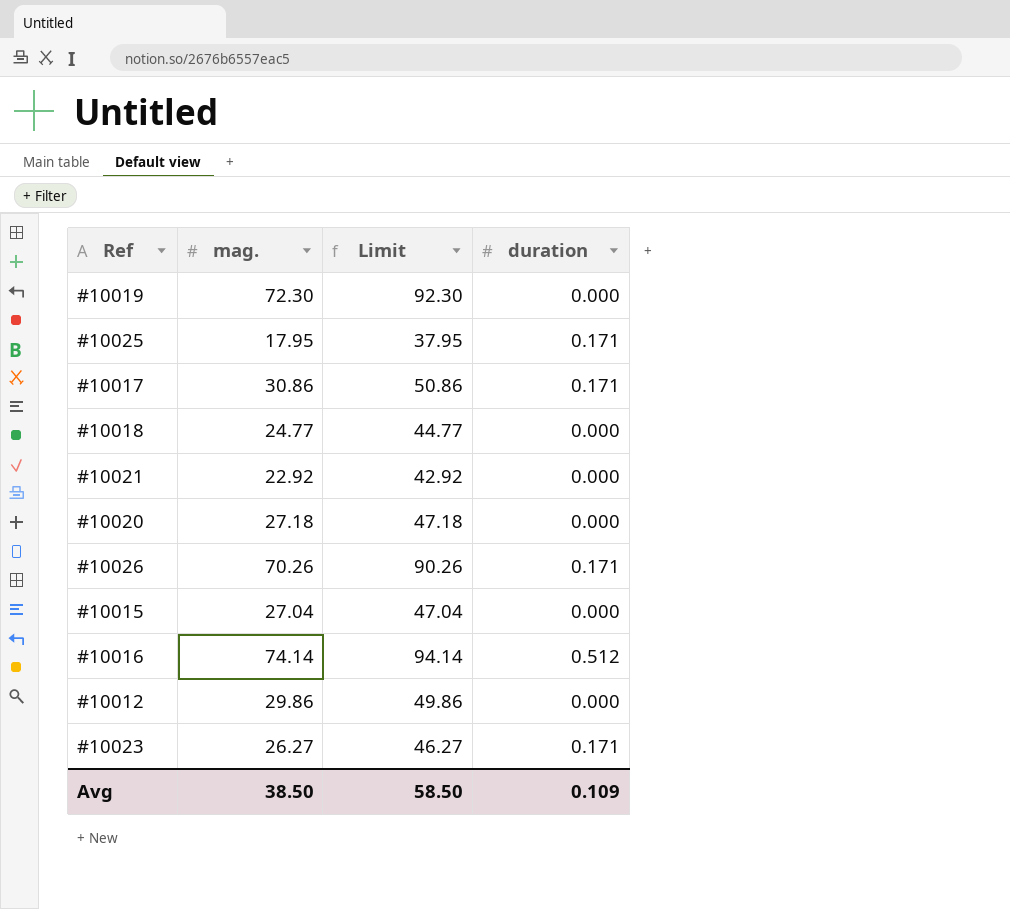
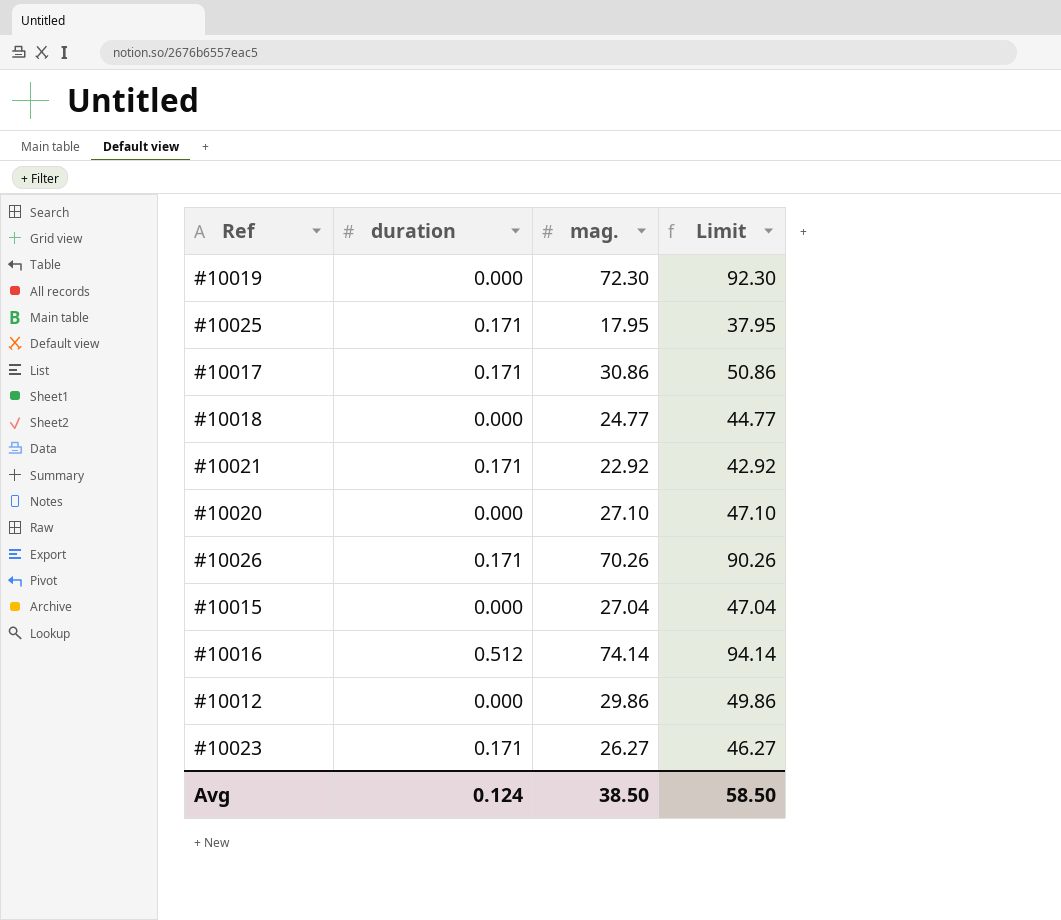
column duration | position: 4 -> 2
#10021 | duration: 0.000 -> 0.171
#10020 | mag.: 27.18 -> 27.10
#10020 | Limit: 47.18 -> 47.10
Avg | duration: 0.109 -> 0.124

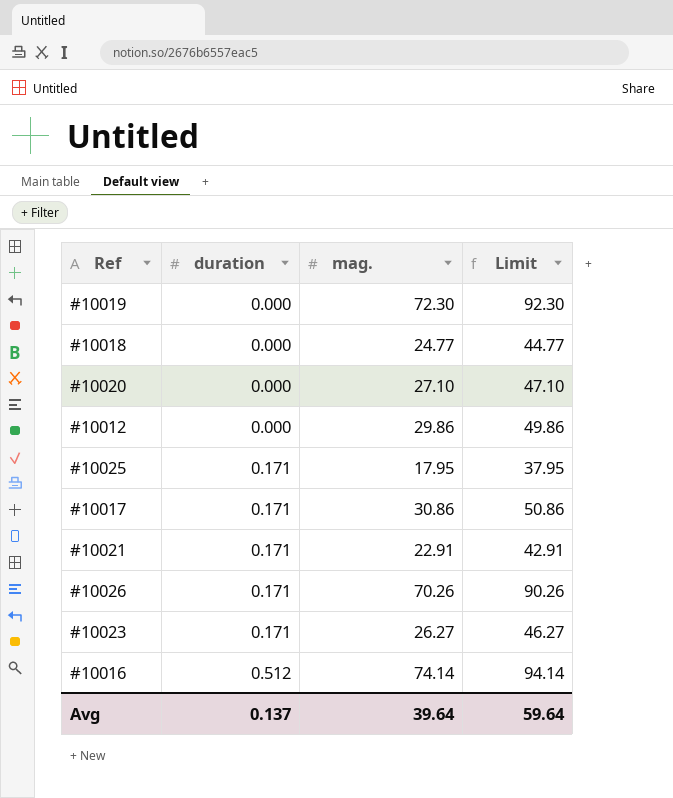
row order: none -> duration ascending
row #10015: 0.000 | 27.04 | 47.04 -> none
#10021 | mag.: 22.92 -> 22.91
#10021 | Limit: 42.92 -> 42.91
Avg | duration: 0.124 -> 0.137
Avg | mag.: 38.50 -> 39.64
Avg | Limit: 58.50 -> 59.64

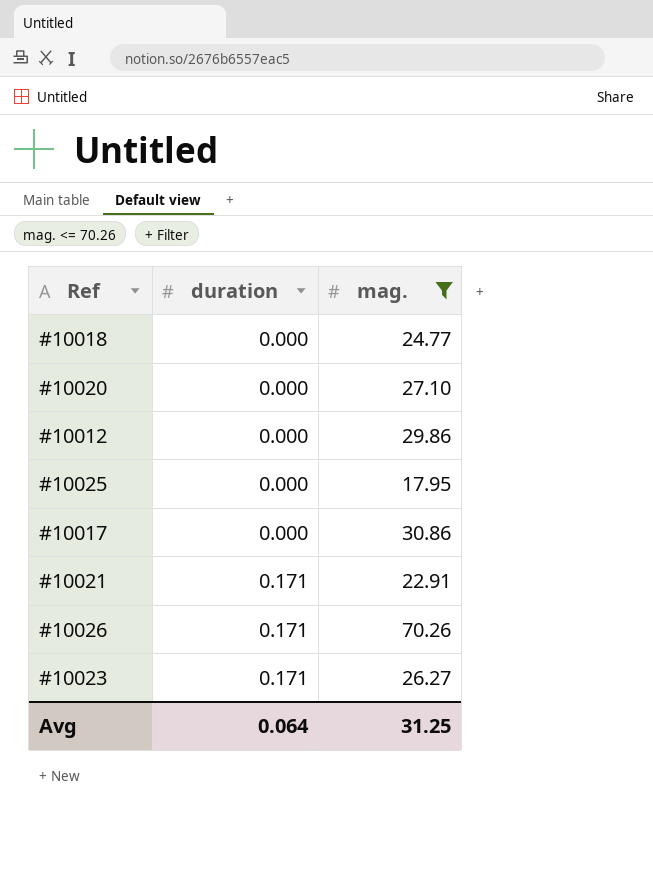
filter: none -> mag. <= 70.26
column Limit | formula: [mag.] + 20 -> none
#10025 | duration: 0.171 -> 0.000
#10017 | duration: 0.171 -> 0.000
Avg | duration: 0.137 -> 0.064
Avg | mag.: 39.64 -> 31.25

